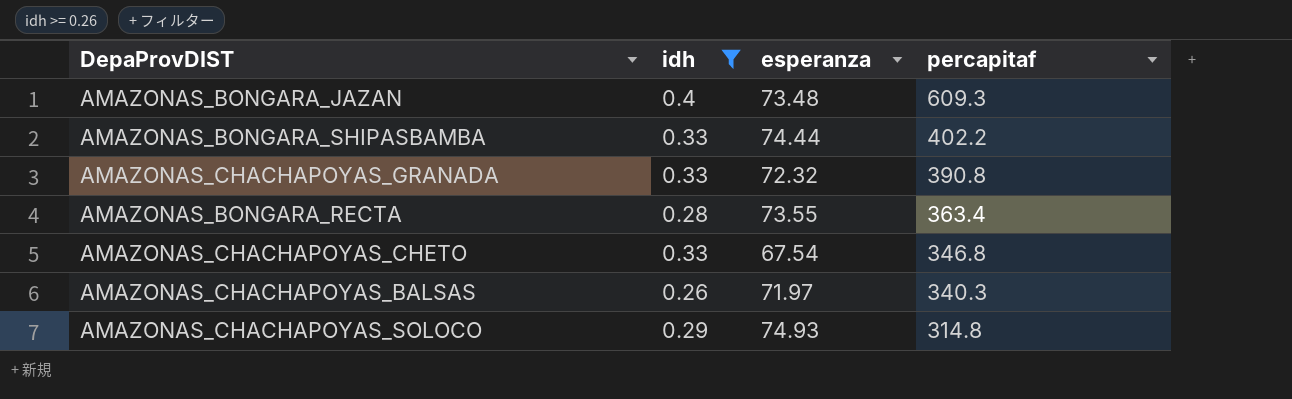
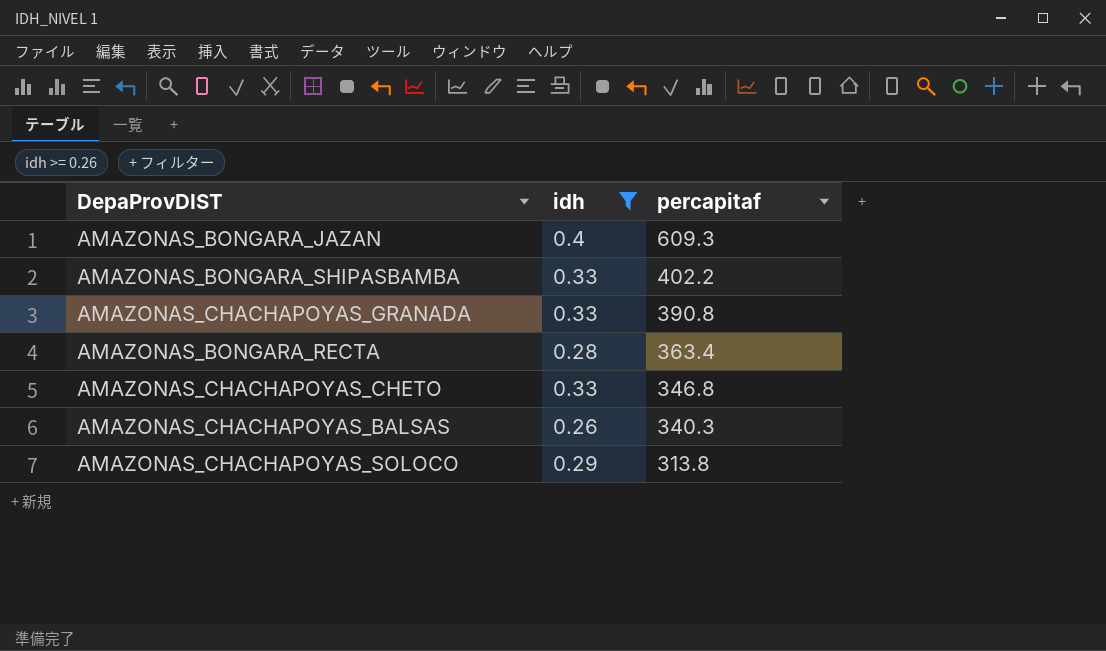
column esperanza | position: 3 -> none
AMAZONAS_CHACHAPOYAS_SOLOCO | percapitaf: 314.8 -> 313.8

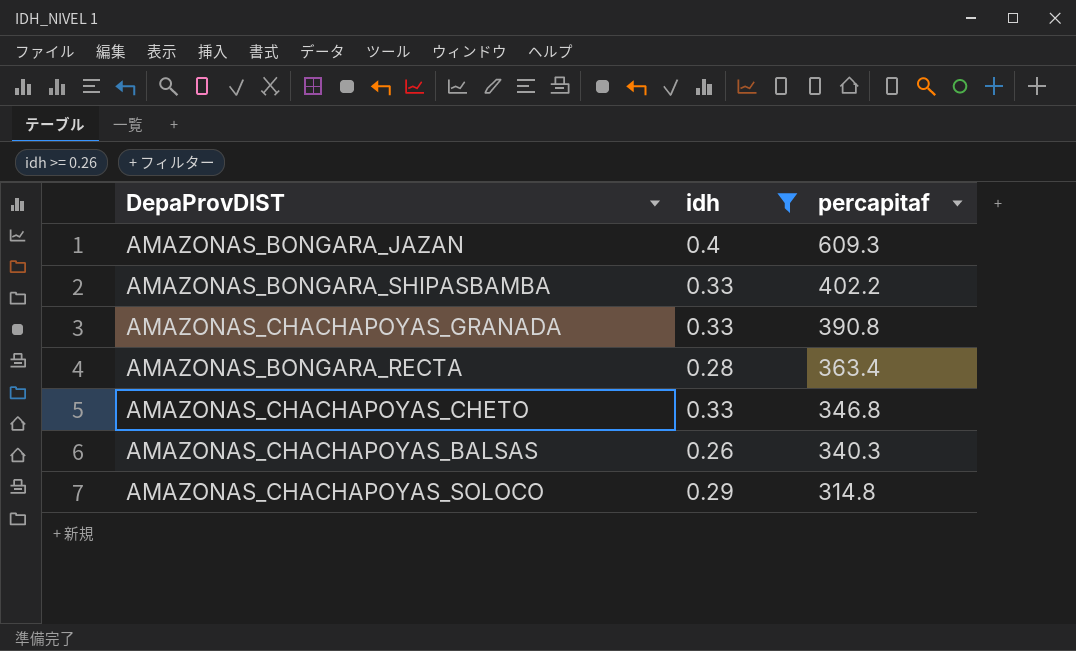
AMAZONAS_CHACHAPOYAS_SOLOCO | percapitaf: 313.8 -> 314.8

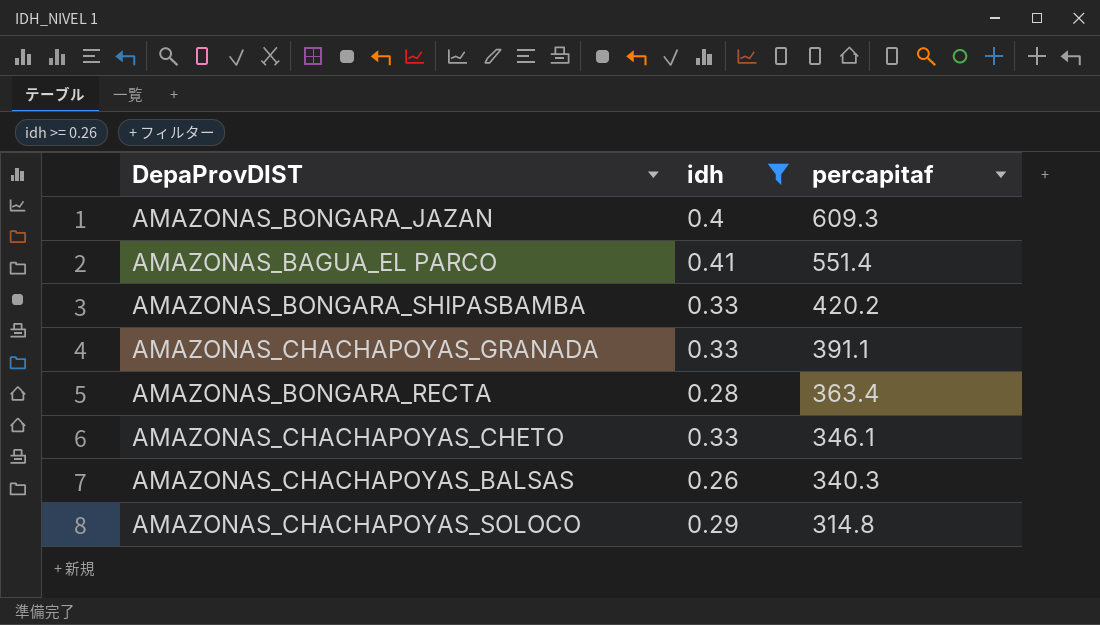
row AMAZONAS_BAGUA_EL PARCO: none -> 0.41 | 551.4
AMAZONAS_BONGARA_SHIPASBAMBA | percapitaf: 402.2 -> 420.2
AMAZONAS_CHACHAPOYAS_GRANADA | percapitaf: 390.8 -> 391.1
AMAZONAS_CHACHAPOYAS_CHETO | percapitaf: 346.8 -> 346.1

